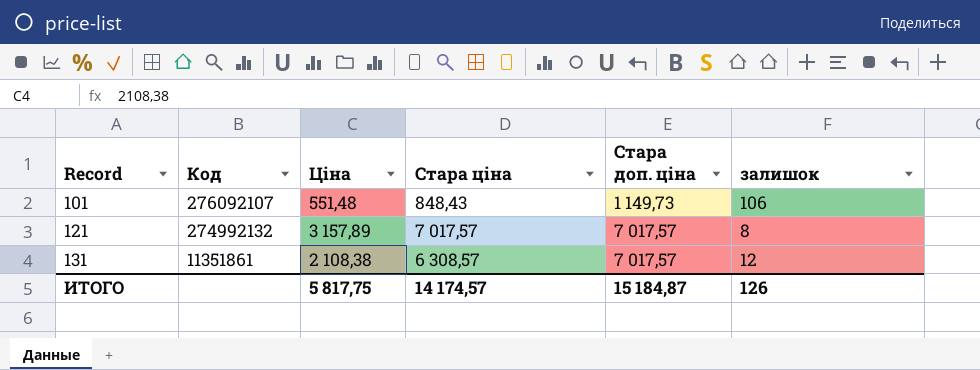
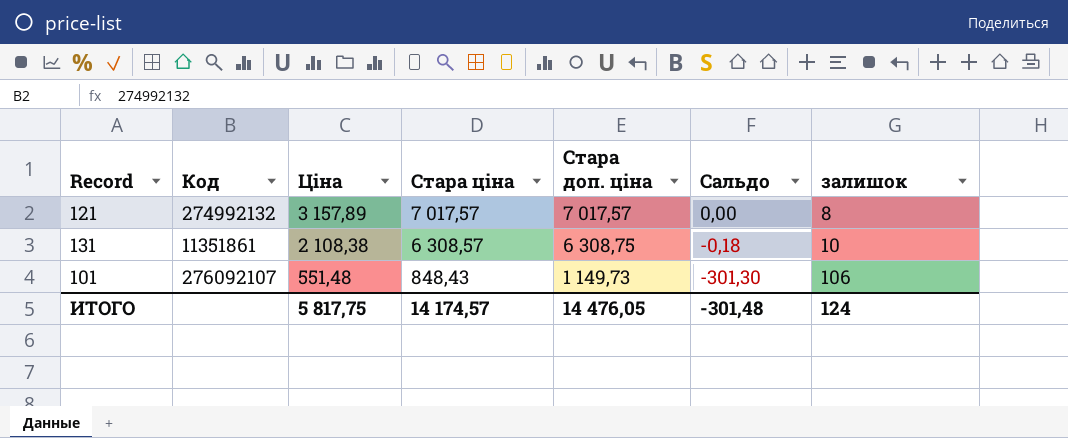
row order: Record ascending -> Ціна descending
column Сальдо | formula: none -> [Стара ціна] - [Стара доп. ціна]
131 | Стара доп. ціна: 7 017,57 -> 6 308,75
131 | залишок: 12 -> 10
ИТОГО | Стара доп. ціна: 15 184,87 -> 14 476,05
ИТОГО | залишок: 126 -> 124

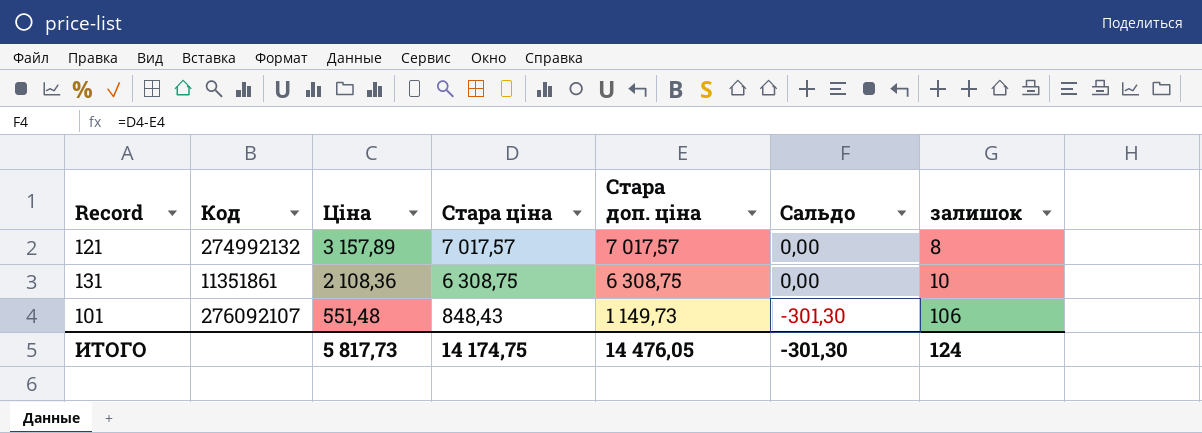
131 | Ціна: 2 108,38 -> 2 108,36
131 | Стара ціна: 6 308,57 -> 6 308,75
131 | Сальдо: -0,18 -> 0,00
ИТОГО | Ціна: 5 817,75 -> 5 817,73
ИТОГО | Стара ціна: 14 174,57 -> 14 174,75
ИТОГО | Сальдо: -301,48 -> -301,30

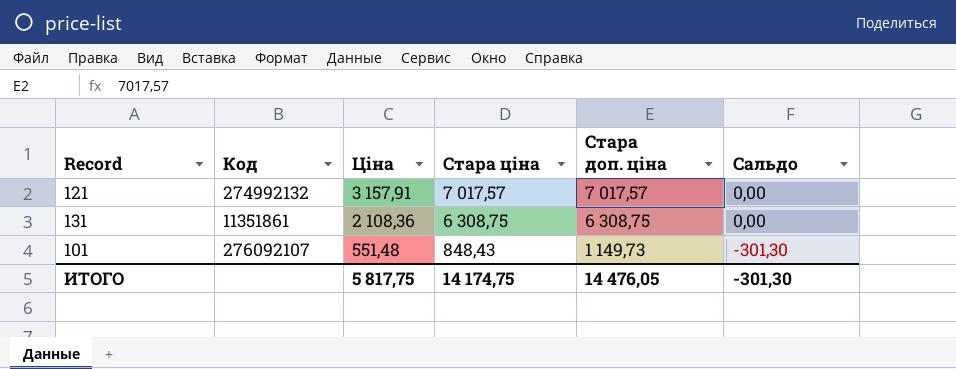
column залишок | position: 7 -> none
121 | Ціна: 3 157,89 -> 3 157,91
ИТОГО | Ціна: 5 817,73 -> 5 817,75

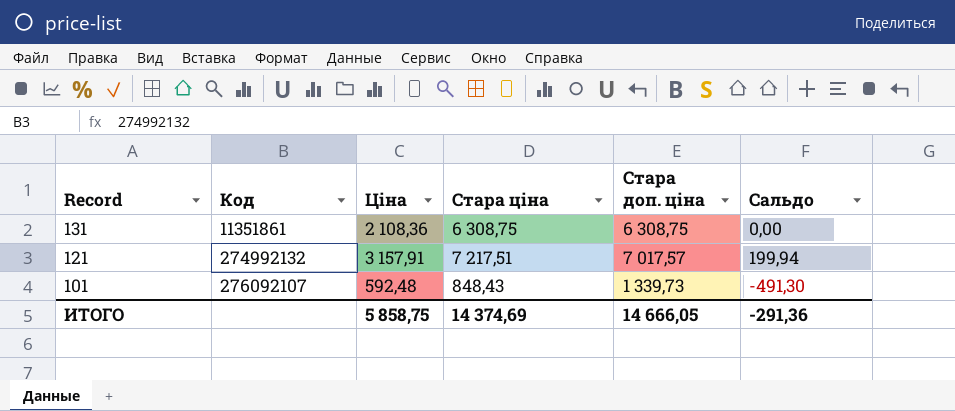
row order: Ціна descending -> Record descending
121 | Стара ціна: 7 017,57 -> 7 217,51
121 | Сальдо: 0,00 -> 199,94
101 | Ціна: 551,48 -> 592,48
101 | Стара доп. ціна: 1 149,73 -> 1 339,73
101 | Сальдо: -301,30 -> -491,30
ИТОГО | Ціна: 5 817,75 -> 5 858,75
ИТОГО | Стара ціна: 14 174,75 -> 14 374,69
ИТОГО | Стара доп. ціна: 14 476,05 -> 14 666,05
ИТОГО | Сальдо: -301,30 -> -291,36

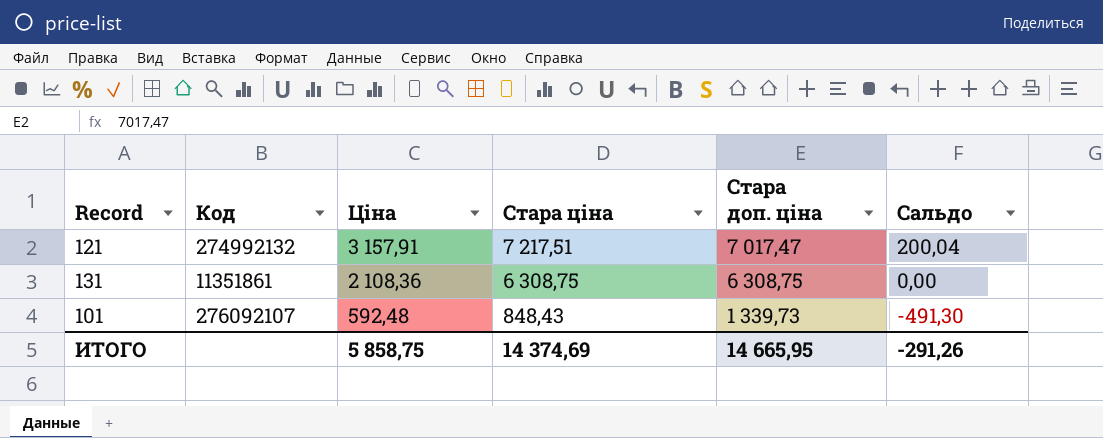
row order: Record descending -> Ціна descending
121 | Стара доп. ціна: 7 017,57 -> 7 017,47
121 | Сальдо: 199,94 -> 200,04
ИТОГО | Стара доп. ціна: 14 666,05 -> 14 665,95
ИТОГО | Сальдо: -291,36 -> -291,26

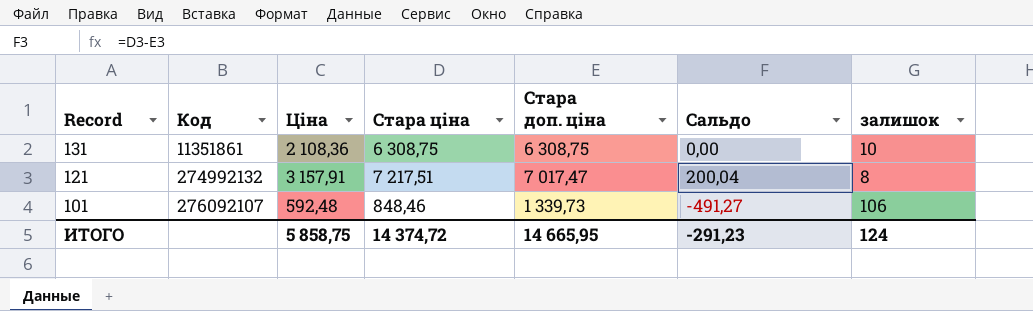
row order: Ціна descending -> Record descending
column залишок | position: none -> 7
101 | Стара ціна: 848,43 -> 848,46
101 | Сальдо: -491,30 -> -491,27
ИТОГО | Стара ціна: 14 374,69 -> 14 374,72
ИТОГО | Сальдо: -291,26 -> -291,23

